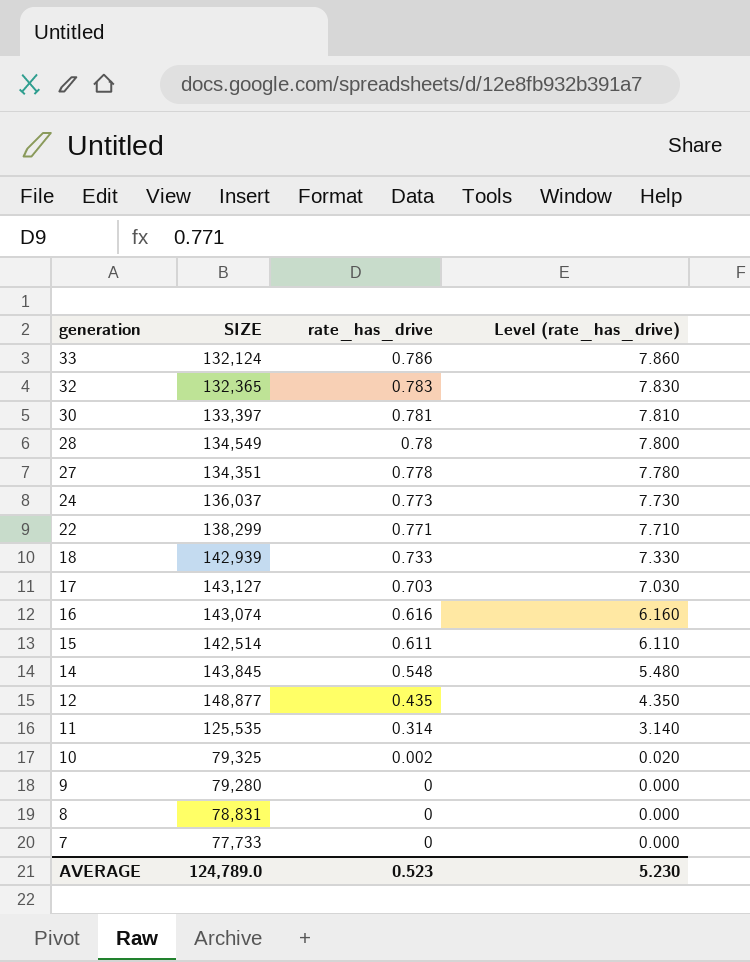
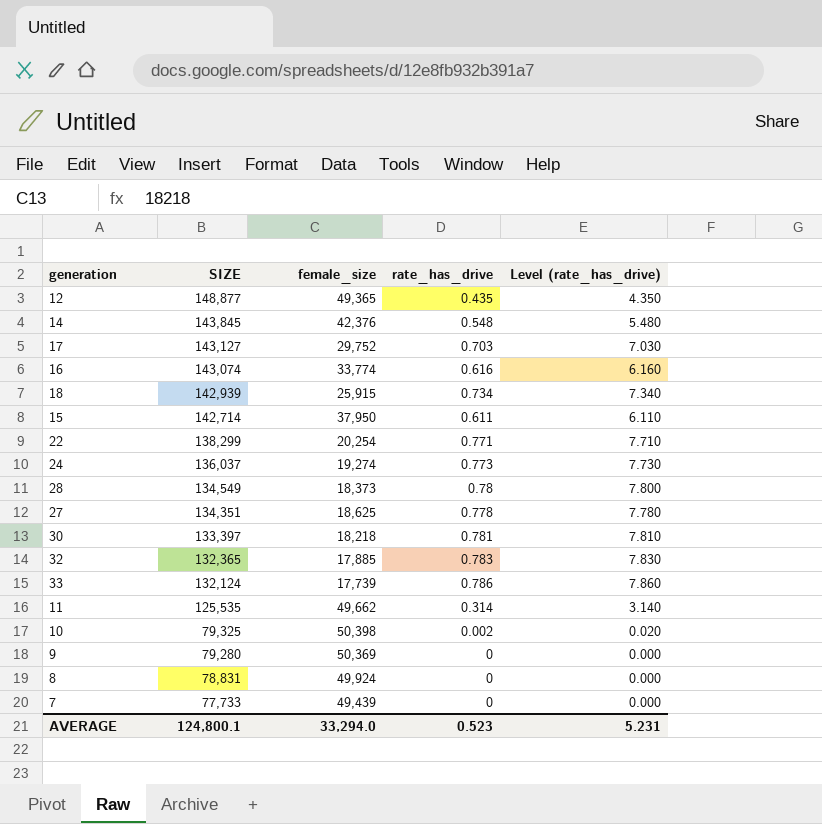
row order: generation descending -> SIZE descending
column female_size | position: none -> 3
18 | rate_has_drive: 0.733 -> 0.734
18 | Level (rate_has_drive): 7.330 -> 7.340
15 | SIZE: 142,514 -> 142,714
AVERAGE | SIZE: 124,789.0 -> 124,800.1
AVERAGE | Level (rate_has_drive): 5.230 -> 5.231

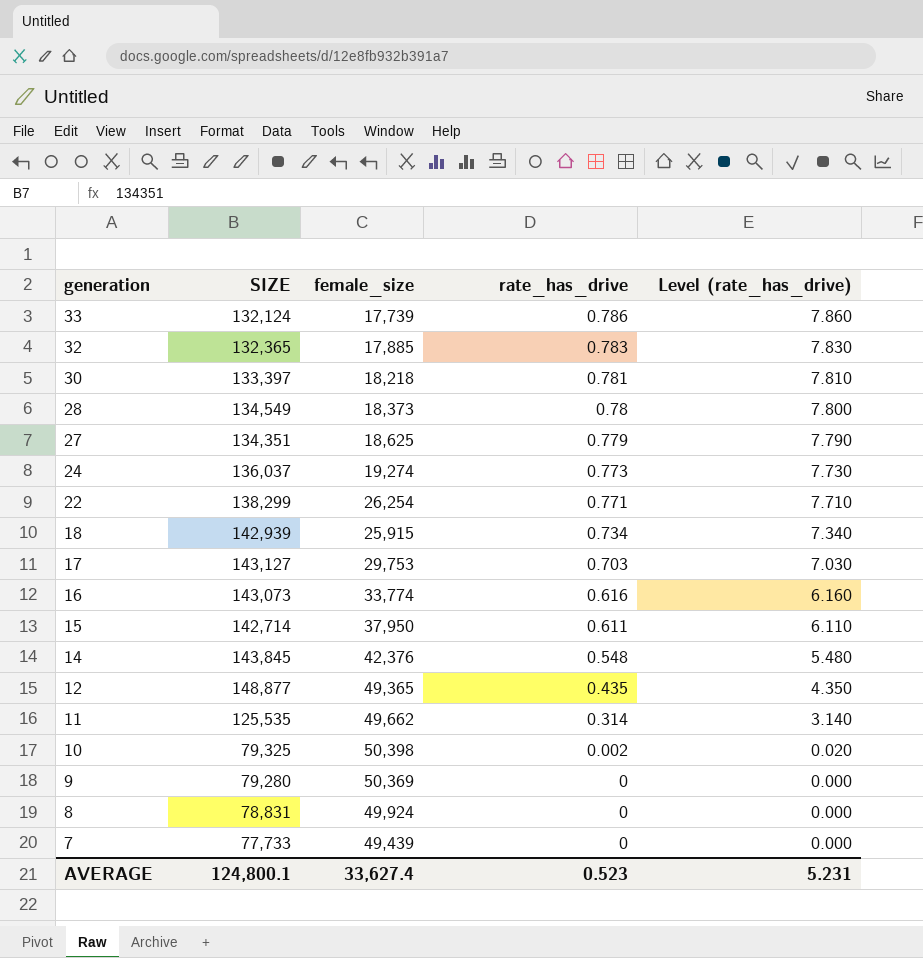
row order: SIZE descending -> generation descending
27 | rate_has_drive: 0.778 -> 0.779
27 | Level (rate_has_drive): 7.780 -> 7.790
22 | female_size: 20,254 -> 26,254
17 | female_size: 29,752 -> 29,753
16 | SIZE: 143,074 -> 143,073
AVERAGE | female_size: 33,294.0 -> 33,627.4

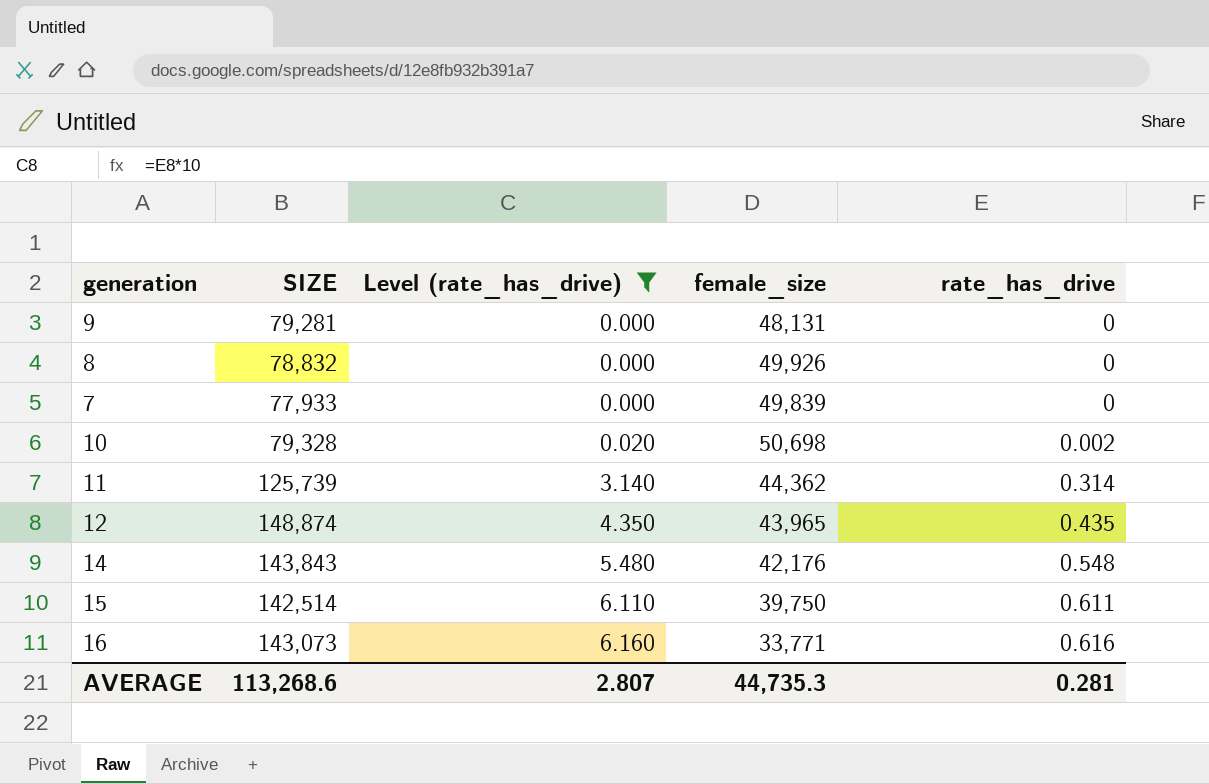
filter: none -> Level (rate_has_drive) <= 6.160
row order: generation descending -> Level (rate_has_drive) ascending
column Level (rate_has_drive) | position: 5 -> 3
9 | SIZE: 79,280 -> 79,281
9 | female_size: 50,369 -> 48,131
8 | SIZE: 78,831 -> 78,832
8 | female_size: 49,924 -> 49,926
7 | SIZE: 77,733 -> 77,933
7 | female_size: 49,439 -> 49,839
10 | SIZE: 79,325 -> 79,328
10 | female_size: 50,398 -> 50,698
11 | SIZE: 125,535 -> 125,739
11 | female_size: 49,662 -> 44,362
12 | SIZE: 148,877 -> 148,874
12 | female_size: 49,365 -> 43,965
14 | SIZE: 143,845 -> 143,843
14 | female_size: 42,376 -> 42,176
15 | SIZE: 142,714 -> 142,514
15 | female_size: 37,950 -> 39,750
16 | female_size: 33,774 -> 33,771
AVERAGE | SIZE: 124,800.1 -> 113,268.6
AVERAGE | Level (rate_has_drive): 5.231 -> 2.807
AVERAGE | female_size: 33,627.4 -> 44,735.3
AVERAGE | rate_has_drive: 0.523 -> 0.281

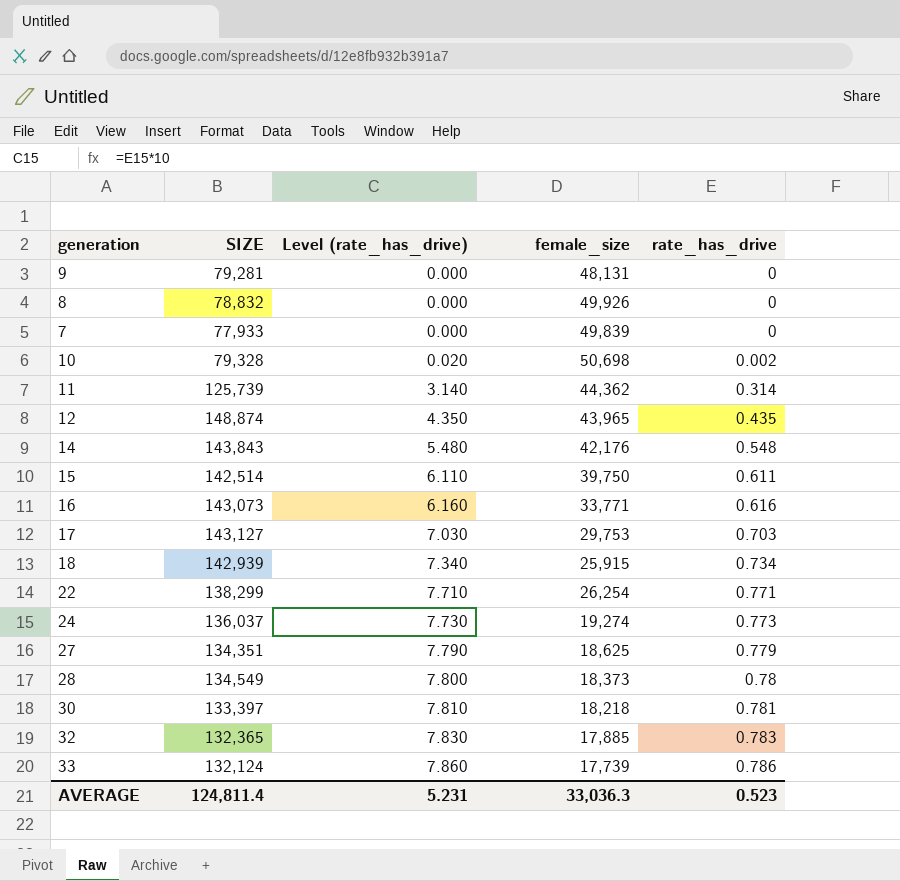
filter: Level (rate_has_drive) <= 6.160 -> none
AVERAGE | SIZE: 113,268.6 -> 124,811.4
AVERAGE | Level (rate_has_drive): 2.807 -> 5.231
AVERAGE | female_size: 44,735.3 -> 33,036.3
AVERAGE | rate_has_drive: 0.281 -> 0.523

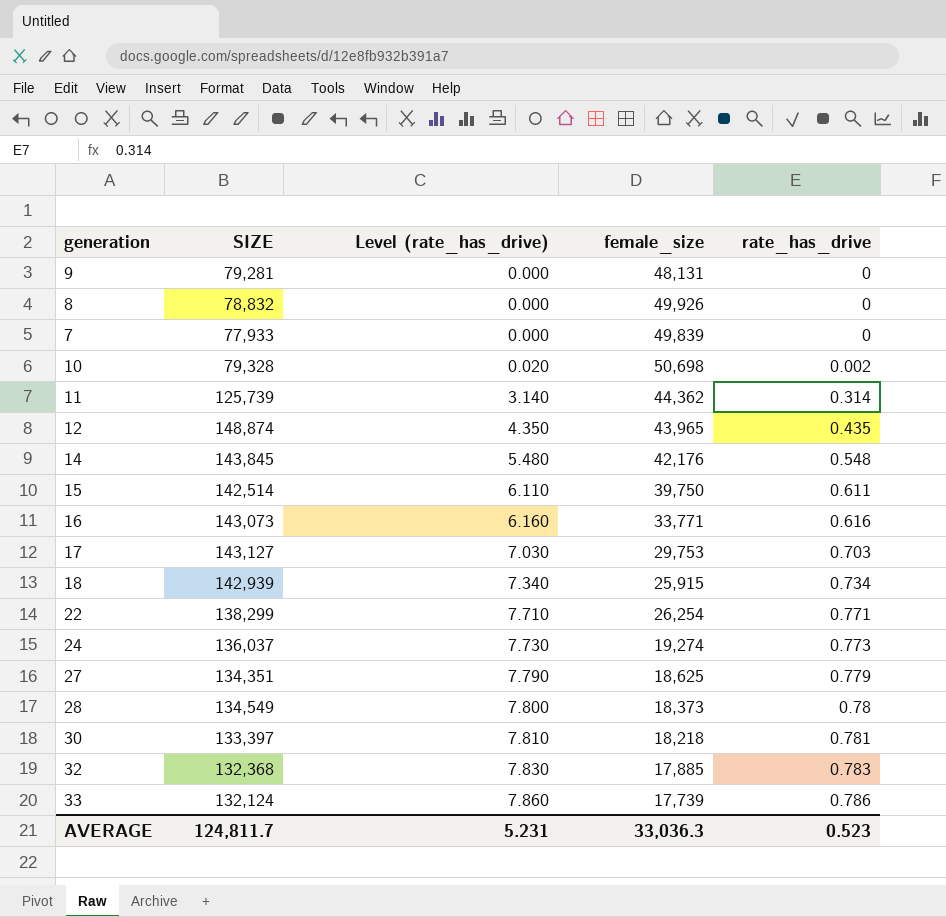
14 | SIZE: 143,843 -> 143,845
32 | SIZE: 132,365 -> 132,368
AVERAGE | SIZE: 124,811.4 -> 124,811.7

